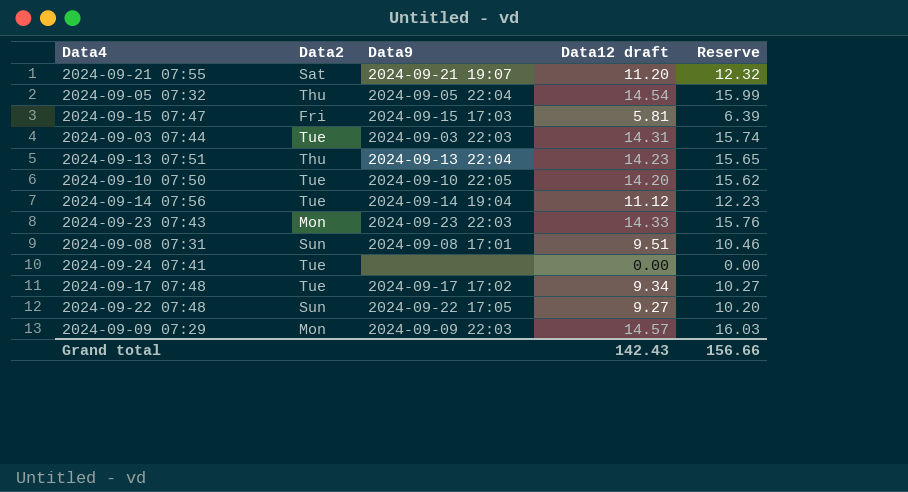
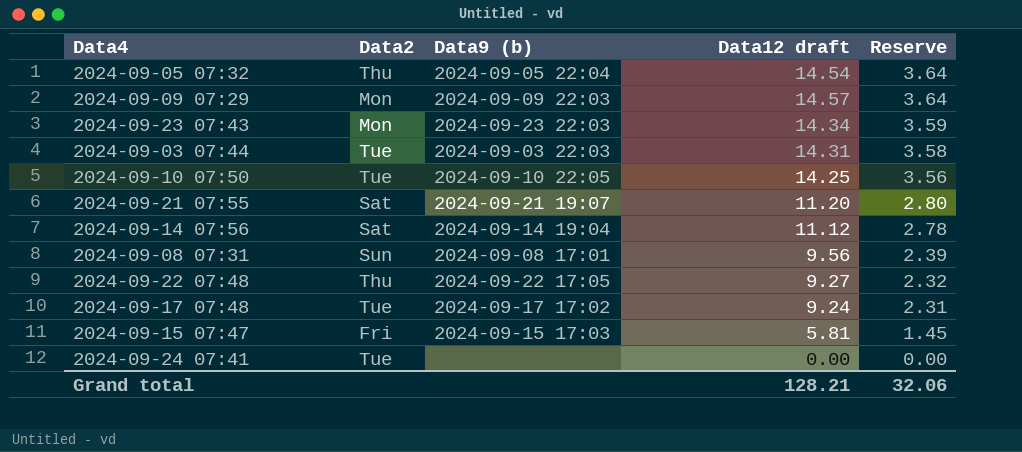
row order: none -> Reserve descending
column name: Data9 -> Data9 (b)
column Reserve | formula: [Data12 draft] * 1.1 -> [Data12 draft] * 0.25
row 2024-09-13 07:51: Thu | 2024-09-13 22:04 | 14.23 | 15.65 -> none
2024-09-23 07:43 | Data12 draft: 14.33 -> 14.34
2024-09-10 07:50 | Data12 draft: 14.20 -> 14.25
2024-09-14 07:56 | Data2: Tue -> Sat
2024-09-08 07:31 | Data12 draft: 9.51 -> 9.56
2024-09-22 07:48 | Data2: Sun -> Thu
2024-09-17 07:48 | Data12 draft: 9.34 -> 9.24
Grand total | Data12 draft: 142.43 -> 128.21
Grand total | Reserve: 156.66 -> 32.06

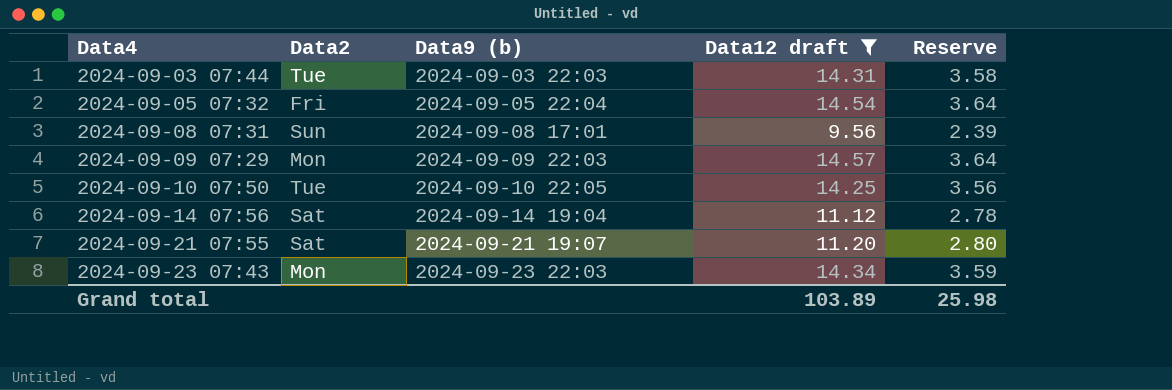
filter: none -> Data12 draft >= 9.56
row order: Reserve descending -> Data4 ascending
2024-09-05 07:32 | Data2: Thu -> Fri
Grand total | Data12 draft: 128.21 -> 103.89
Grand total | Reserve: 32.06 -> 25.98

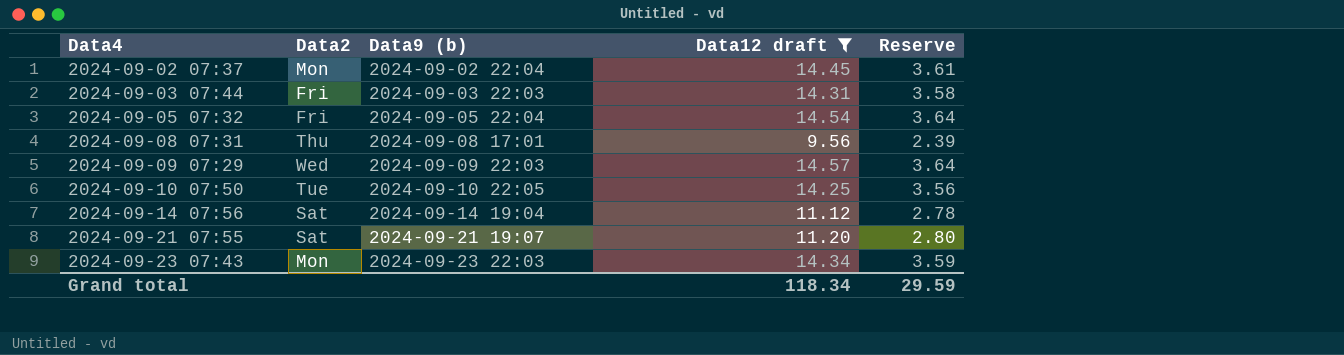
row 2024-09-02 07:37: none -> Mon | 2024-09-02 22:04 | 14.45 | 3.61
2024-09-03 07:44 | Data2: Tue -> Fri
2024-09-08 07:31 | Data2: Sun -> Thu
2024-09-09 07:29 | Data2: Mon -> Wed
Grand total | Data12 draft: 103.89 -> 118.34
Grand total | Reserve: 25.98 -> 29.59

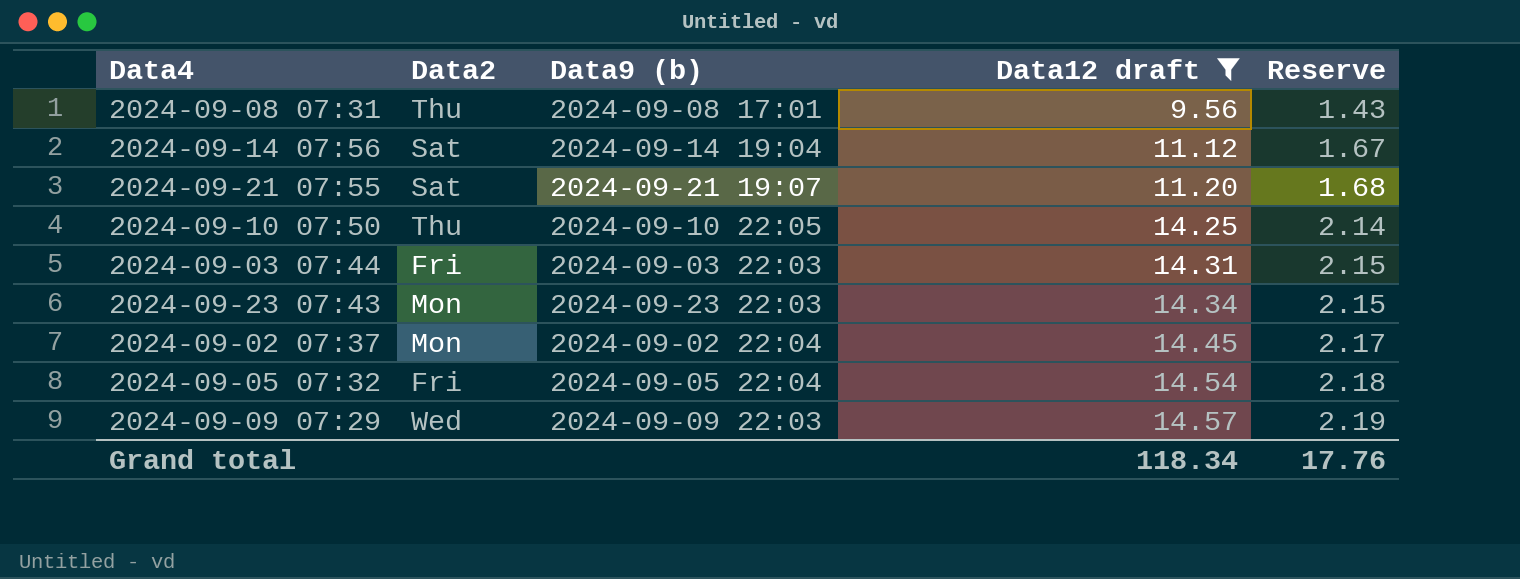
row order: Data4 ascending -> Data12 draft ascending
column Reserve | formula: [Data12 draft] * 0.25 -> [Data12 draft] * 0.15
2024-09-10 07:50 | Data2: Tue -> Thu
Grand total | Reserve: 29.59 -> 17.76

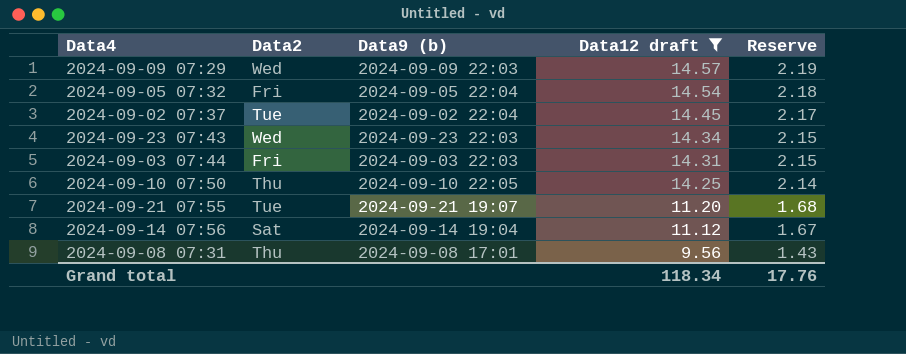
row order: Data12 draft ascending -> Data12 draft descending
2024-09-02 07:37 | Data2: Mon -> Tue
2024-09-23 07:43 | Data2: Mon -> Wed
2024-09-21 07:55 | Data2: Sat -> Tue

